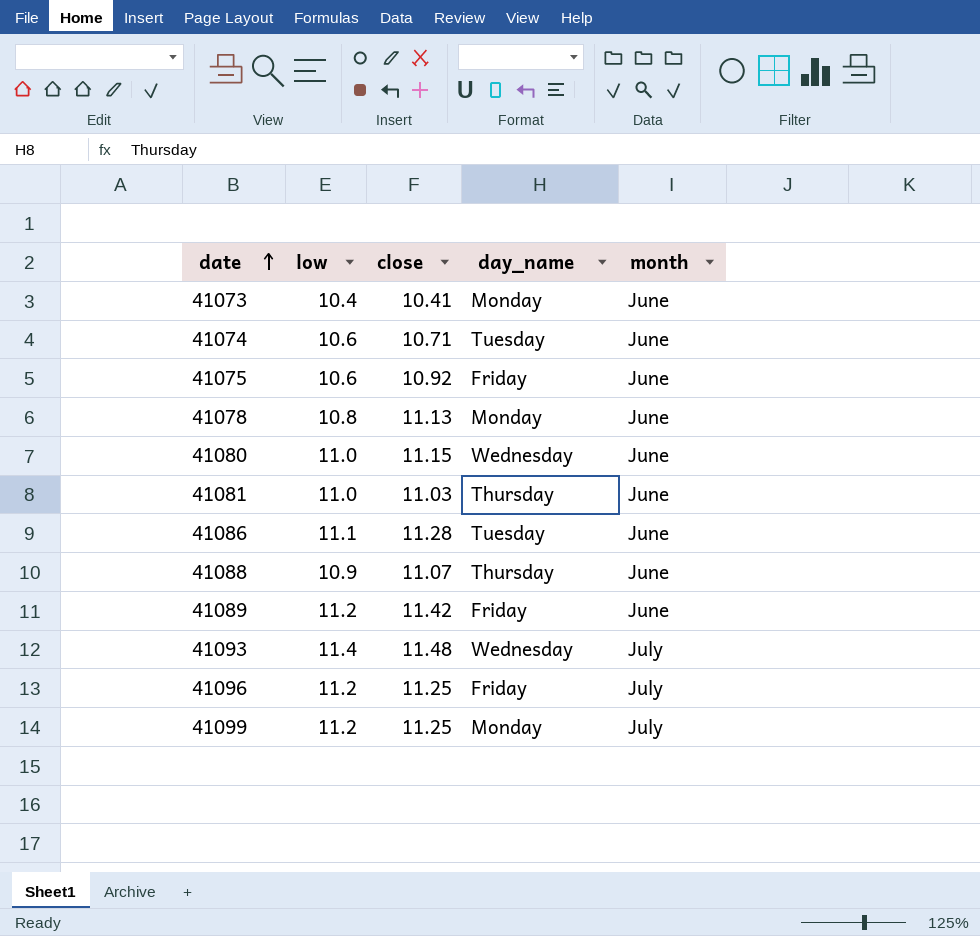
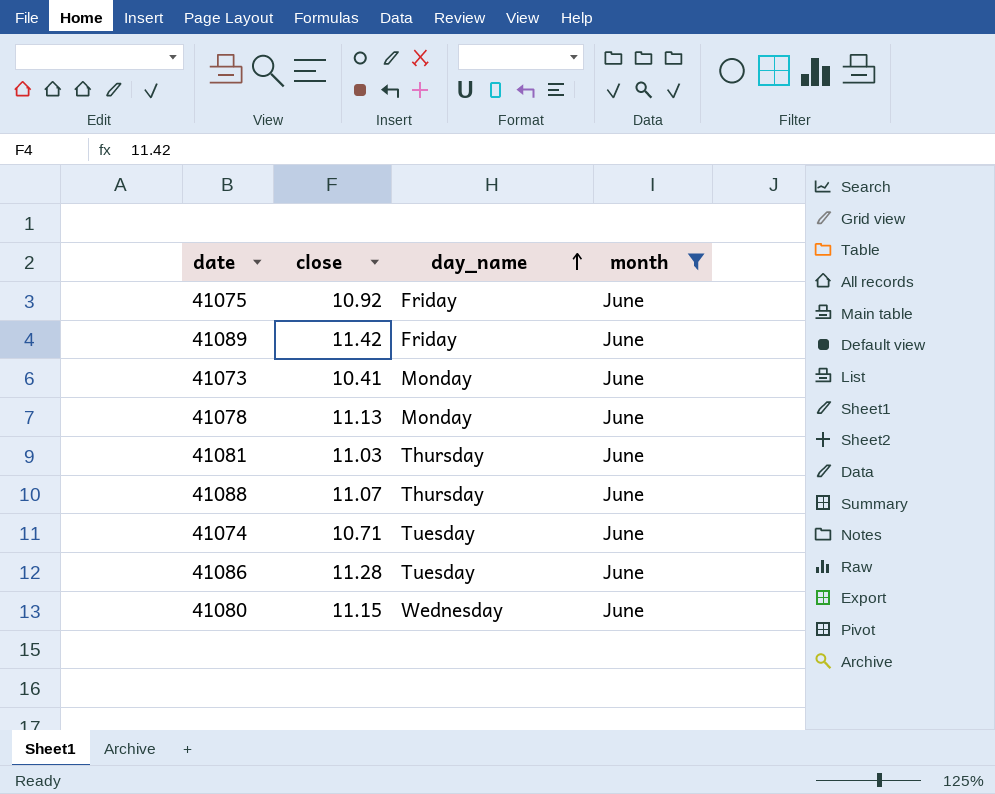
filter: none -> month = June
row order: date ascending -> day_name ascending
column low | position: 2 -> none

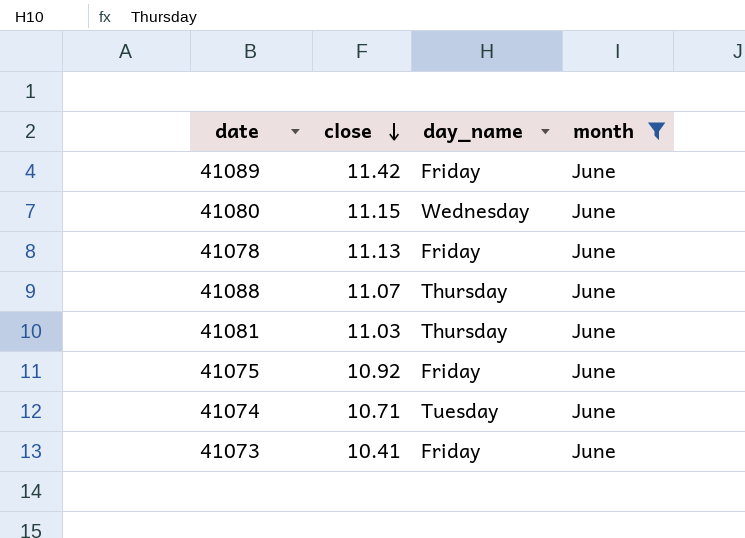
row order: day_name ascending -> close descending
row 41086: 11.28 | Tuesday | June -> none
41078 | day_name: Monday -> Friday
41073 | day_name: Monday -> Friday

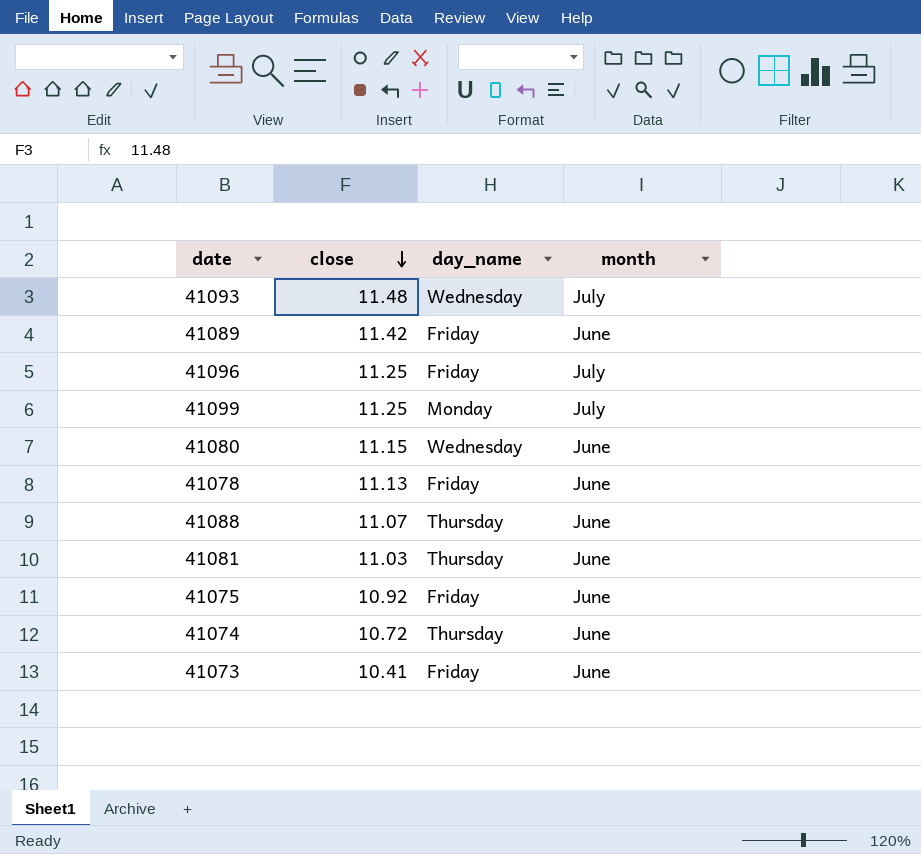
filter: month = June -> none
41074 | close: 10.71 -> 10.72
41074 | day_name: Tuesday -> Thursday

